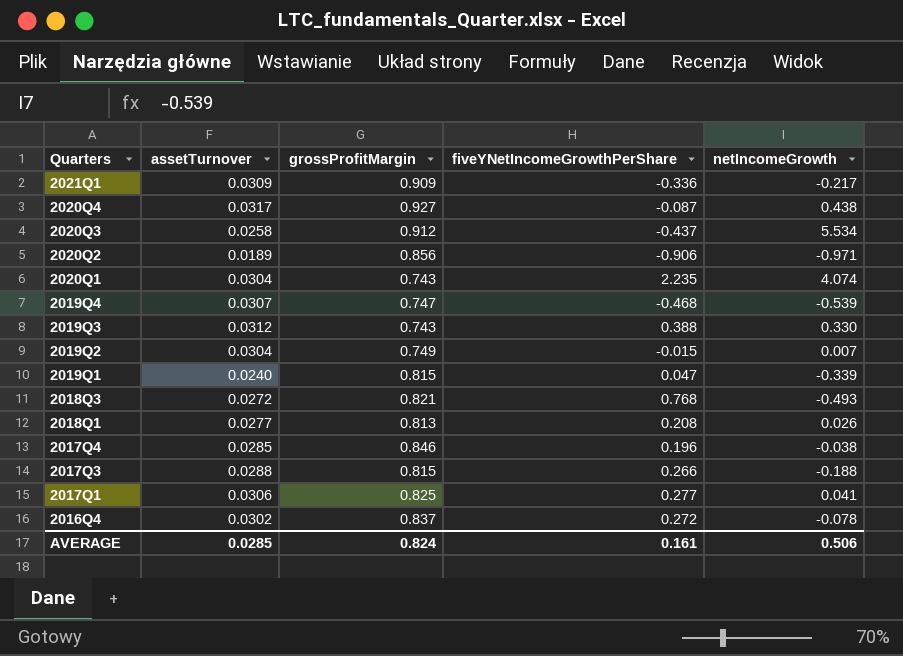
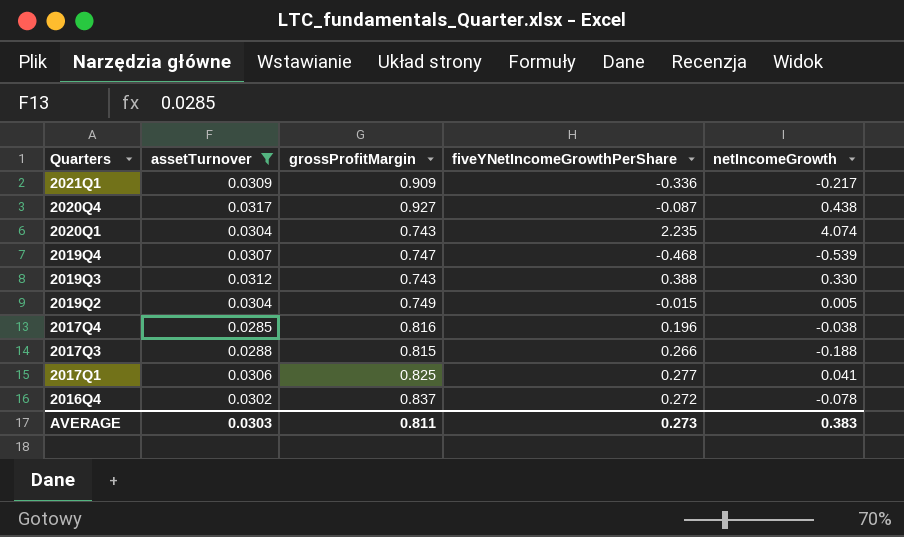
filter: none -> assetTurnover >= 0.0285
2019Q2 | netIncomeGrowth: 0.007 -> 0.005
2017Q4 | grossProfitMargin: 0.846 -> 0.816
AVERAGE | assetTurnover: 0.0285 -> 0.0303
AVERAGE | grossProfitMargin: 0.824 -> 0.811
AVERAGE | fiveYNetIncomeGrowthPerShare: 0.161 -> 0.273
AVERAGE | netIncomeGrowth: 0.506 -> 0.383

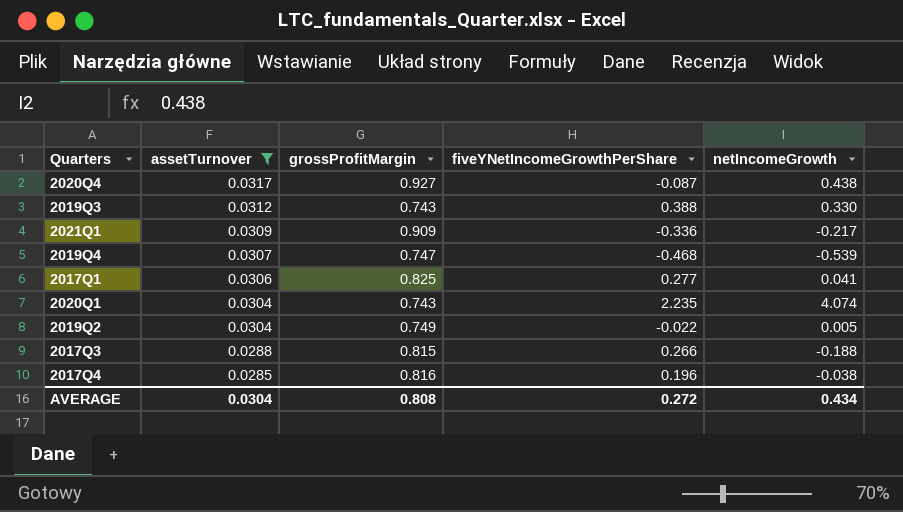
row order: Quarters descending -> assetTurnover descending
row 2016Q4: 0.0302 | 0.837 | 0.272 | -0.078 -> none
2019Q2 | fiveYNetIncomeGrowthPerShare: -0.015 -> -0.022
AVERAGE | assetTurnover: 0.0303 -> 0.0304
AVERAGE | grossProfitMargin: 0.811 -> 0.808
AVERAGE | fiveYNetIncomeGrowthPerShare: 0.273 -> 0.272
AVERAGE | netIncomeGrowth: 0.383 -> 0.434

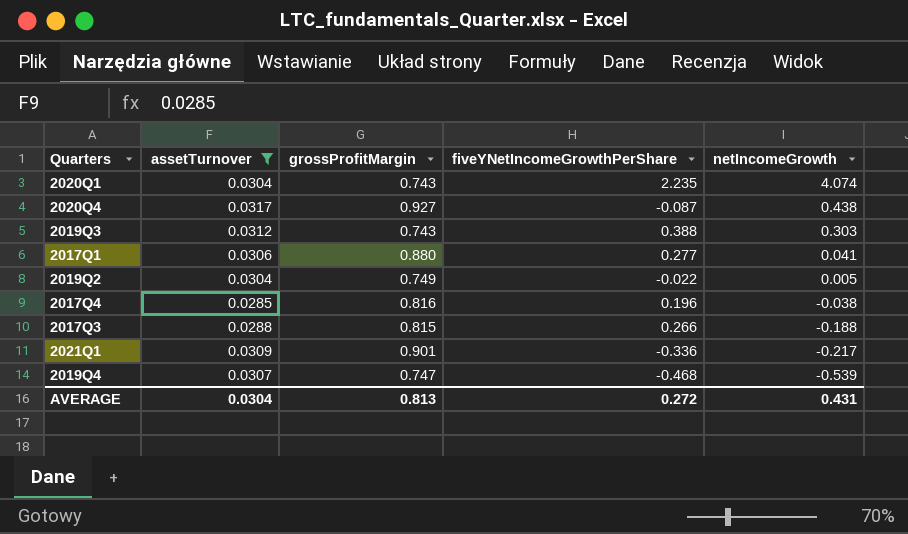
row order: assetTurnover descending -> netIncomeGrowth descending
2019Q3 | netIncomeGrowth: 0.330 -> 0.303
2017Q1 | grossProfitMargin: 0.825 -> 0.880
2021Q1 | grossProfitMargin: 0.909 -> 0.901
AVERAGE | grossProfitMargin: 0.808 -> 0.813
AVERAGE | netIncomeGrowth: 0.434 -> 0.431

